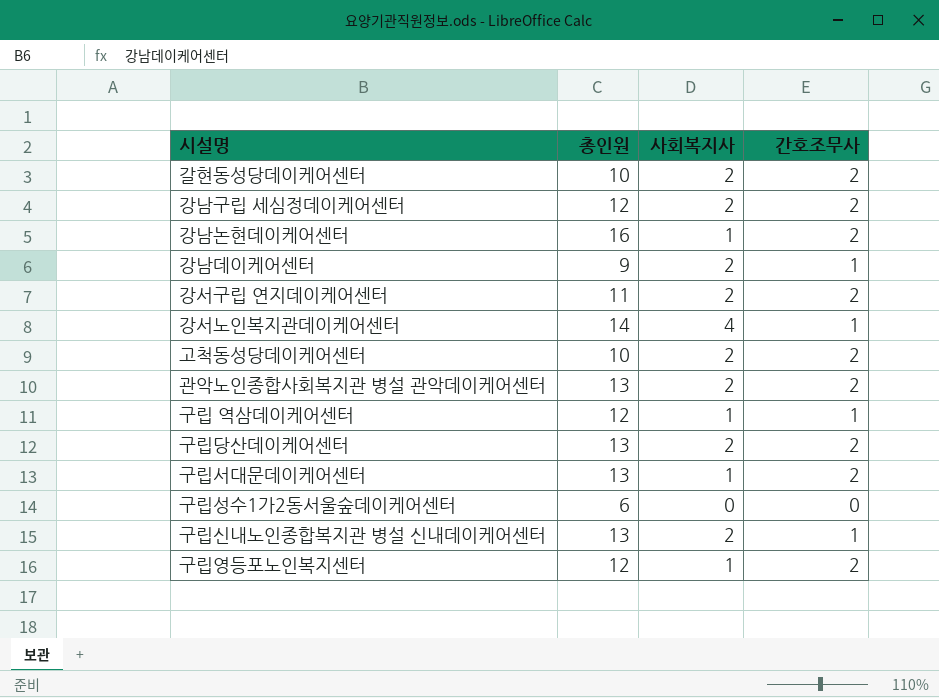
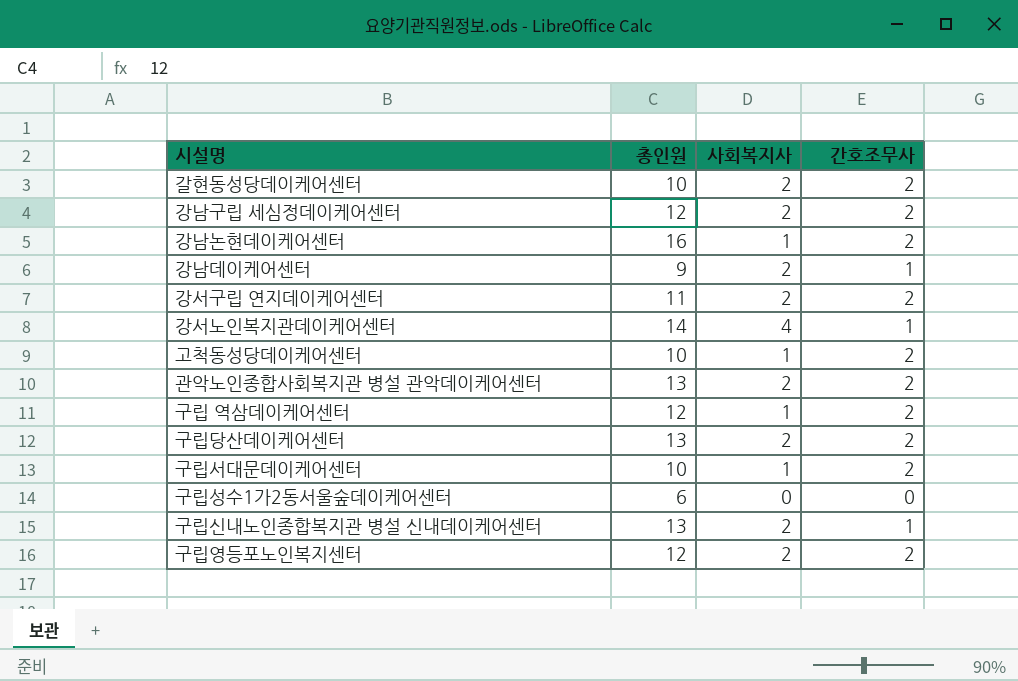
고척동성당데이케어센터 | 사회복지사: 2 -> 1
구립 역삼데이케어센터 | 간호조무사: 1 -> 2
구립서대문데이케어센터 | 총인원: 13 -> 10
구립영등포노인복지센터 | 사회복지사: 1 -> 2

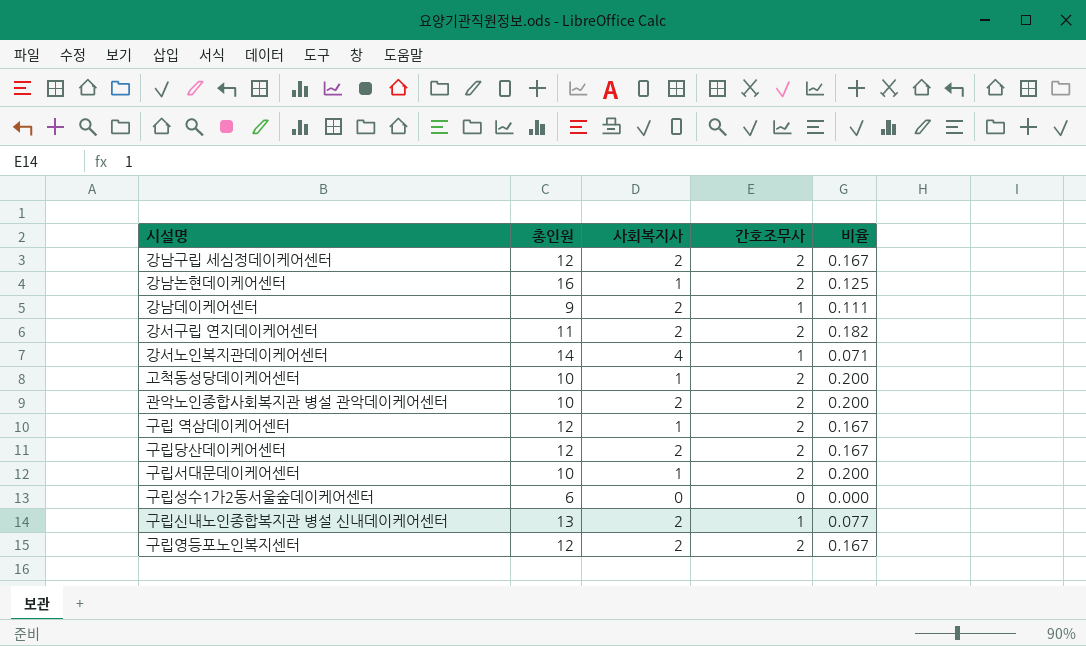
column 비율 | formula: none -> [간호조무사] / [총인원]
row 갈현동성당데이케어센터: 10 | 2 | 2 -> none
관악노인종합사회복지관 병설 관악데이케어센터 | 총인원: 13 -> 10
구립당산데이케어센터 | 총인원: 13 -> 12

